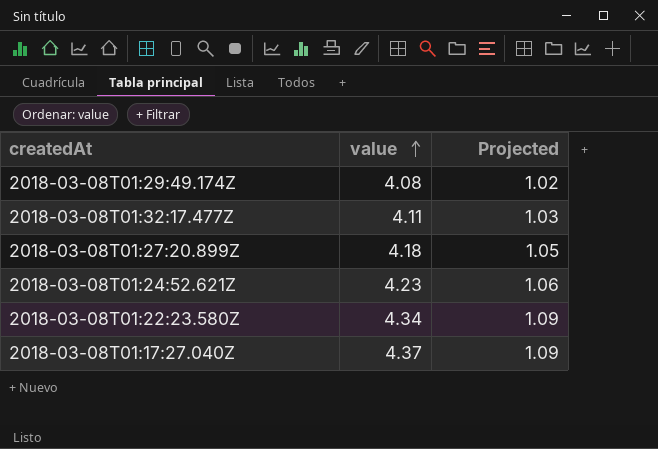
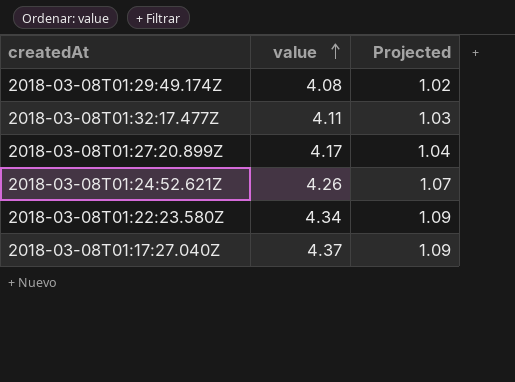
2018-03-08T01:27:20.899Z | value: 4.18 -> 4.17
2018-03-08T01:27:20.899Z | Projected: 1.05 -> 1.04
2018-03-08T01:24:52.621Z | value: 4.23 -> 4.26
2018-03-08T01:24:52.621Z | Projected: 1.06 -> 1.07

